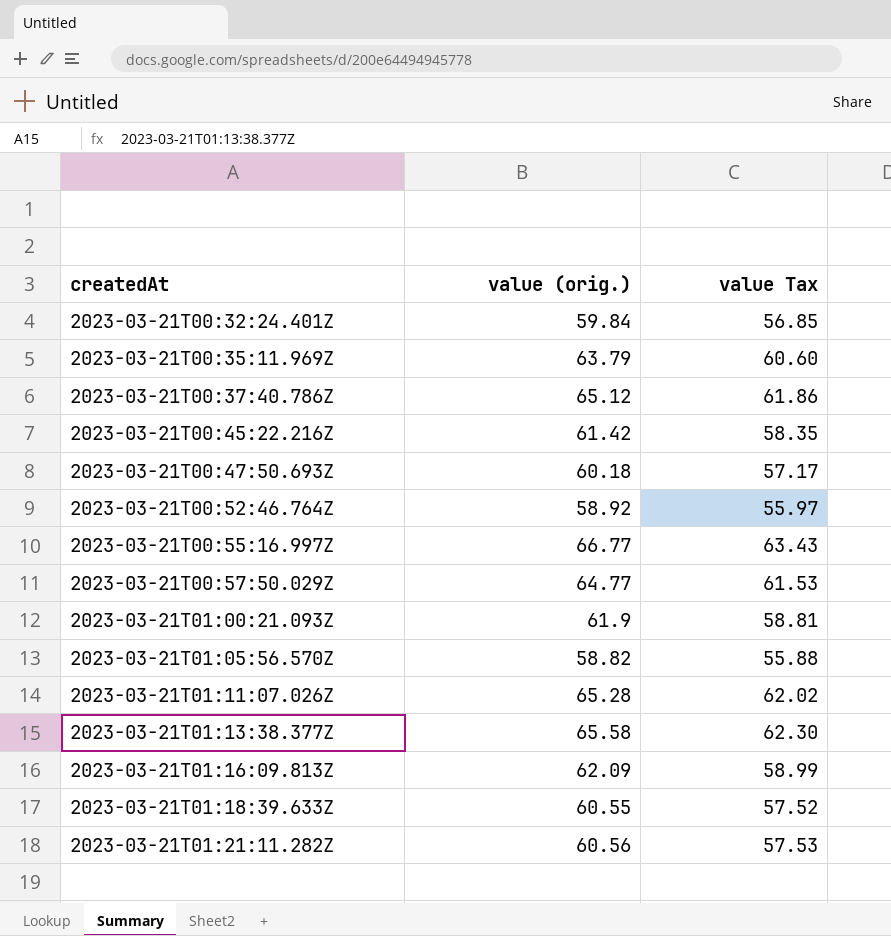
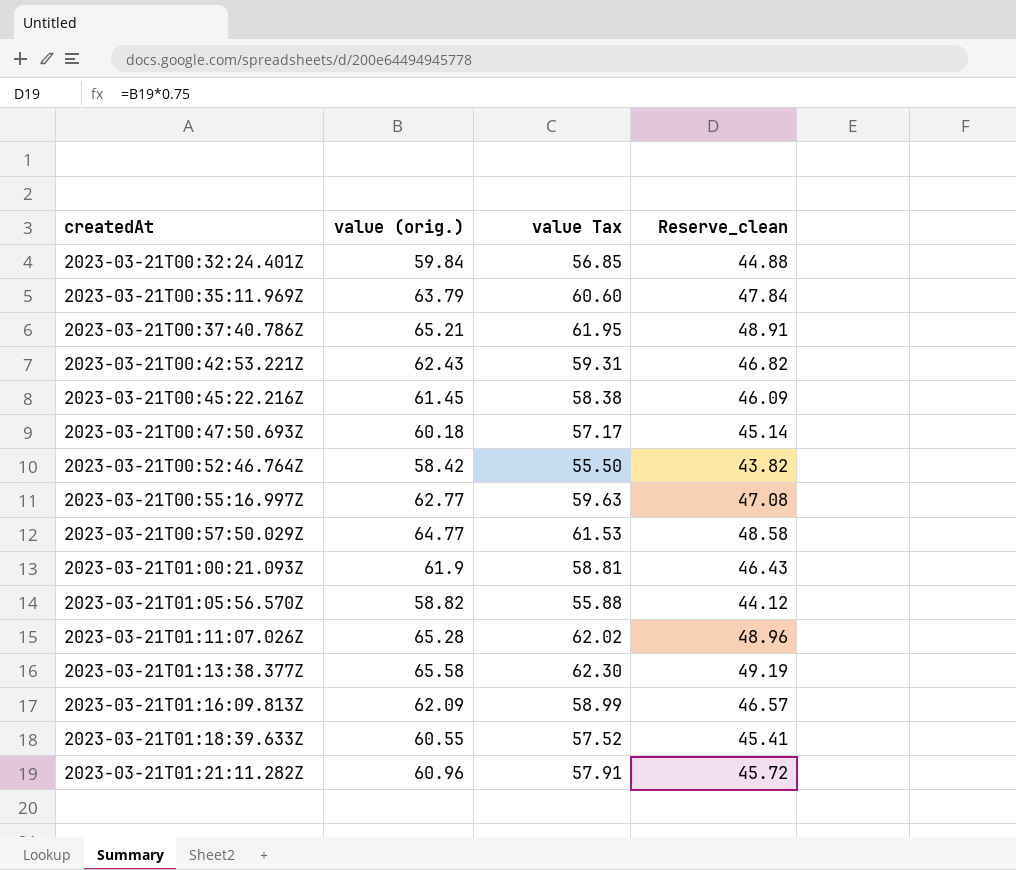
column Reserve_clean | formula: none -> [value (orig.)] * 0.75
2023-03-21T00:37:40.786Z | value (orig.): 65.12 -> 65.21
2023-03-21T00:37:40.786Z | value Tax: 61.86 -> 61.95
row 2023-03-21T00:42:53.221Z: none -> 62.43 | 59.31 | 46.82
2023-03-21T00:45:22.216Z | value (orig.): 61.42 -> 61.45
2023-03-21T00:45:22.216Z | value Tax: 58.35 -> 58.38
2023-03-21T00:52:46.764Z | value (orig.): 58.92 -> 58.42
2023-03-21T00:52:46.764Z | value Tax: 55.97 -> 55.50
2023-03-21T00:55:16.997Z | value (orig.): 66.77 -> 62.77
2023-03-21T00:55:16.997Z | value Tax: 63.43 -> 59.63
2023-03-21T01:21:11.282Z | value (orig.): 60.56 -> 60.96
2023-03-21T01:21:11.282Z | value Tax: 57.53 -> 57.91

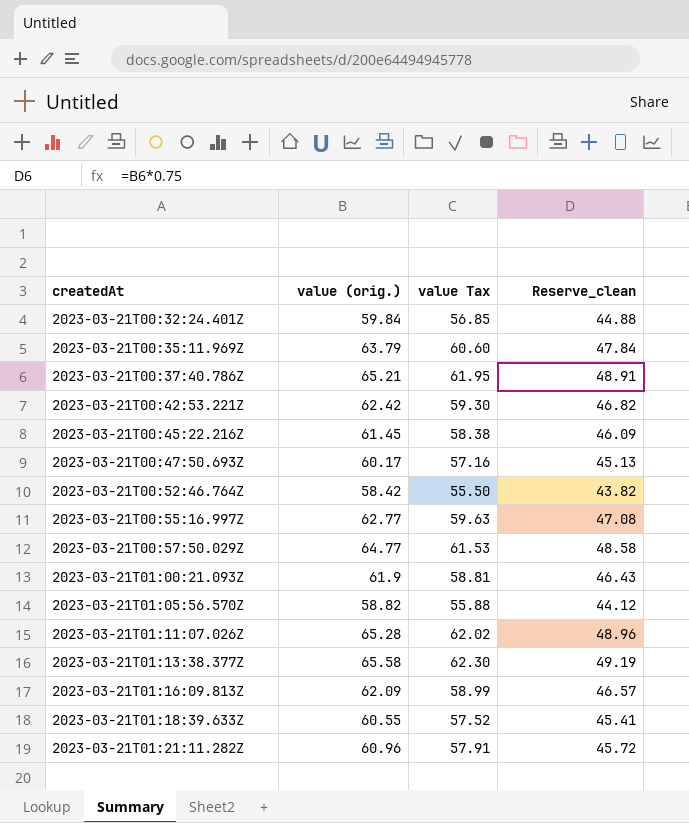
2023-03-21T00:42:53.221Z | value (orig.): 62.43 -> 62.42
2023-03-21T00:42:53.221Z | value Tax: 59.31 -> 59.30
2023-03-21T00:47:50.693Z | value (orig.): 60.18 -> 60.17
2023-03-21T00:47:50.693Z | value Tax: 57.17 -> 57.16
2023-03-21T00:47:50.693Z | Reserve_clean: 45.14 -> 45.13

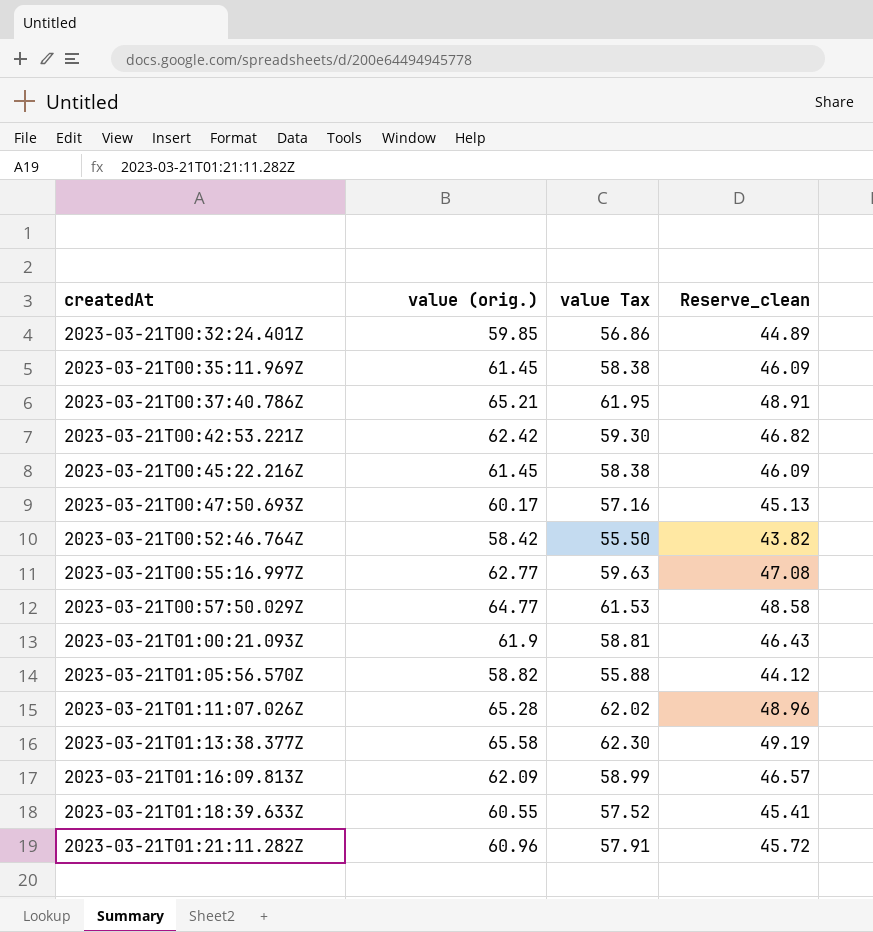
2023-03-21T00:32:24.401Z | value (orig.): 59.84 -> 59.85
2023-03-21T00:32:24.401Z | value Tax: 56.85 -> 56.86
2023-03-21T00:32:24.401Z | Reserve_clean: 44.88 -> 44.89
2023-03-21T00:35:11.969Z | value (orig.): 63.79 -> 61.45
2023-03-21T00:35:11.969Z | value Tax: 60.60 -> 58.38
2023-03-21T00:35:11.969Z | Reserve_clean: 47.84 -> 46.09

